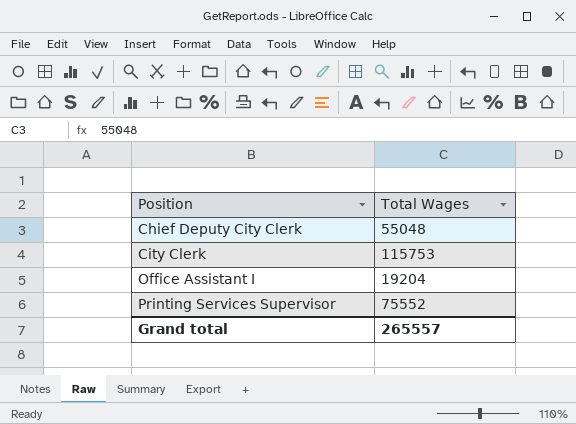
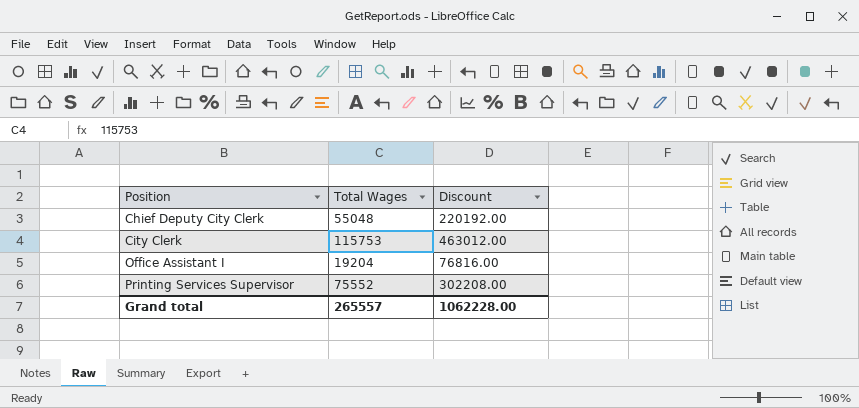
column Discount | formula: none -> [Total Wages] * 4

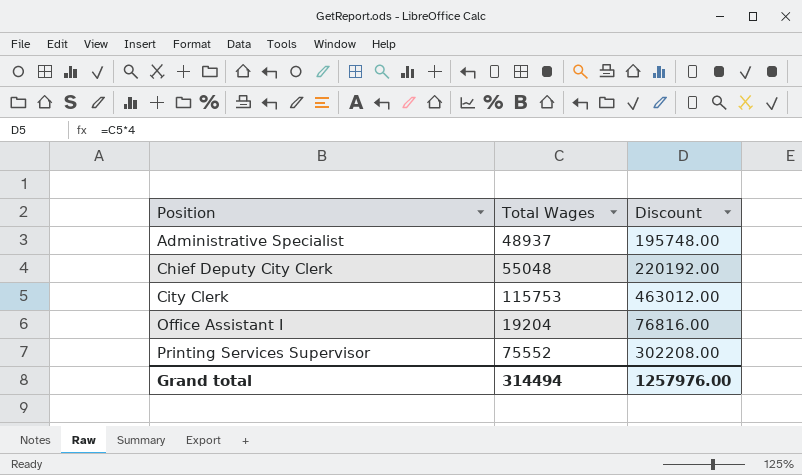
row Administrative Specialist: none -> 48937 | 195748.00
Grand total | Total Wages: 265557 -> 314494
Grand total | Discount: 1062228.00 -> 1257976.00

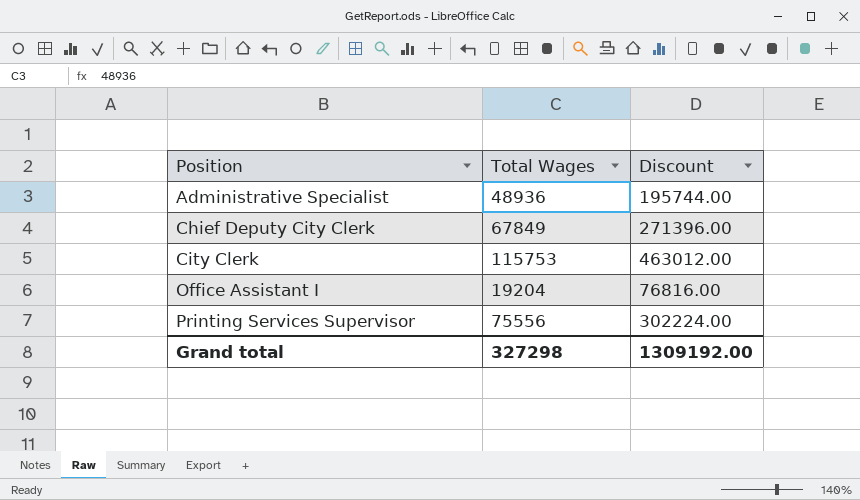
Administrative Specialist | Total Wages: 48937 -> 48936
Administrative Specialist | Discount: 195748.00 -> 195744.00
Chief Deputy City Clerk | Total Wages: 55048 -> 67849
Chief Deputy City Clerk | Discount: 220192.00 -> 271396.00
Printing Services Supervisor | Total Wages: 75552 -> 75556
Printing Services Supervisor | Discount: 302208.00 -> 302224.00
Grand total | Total Wages: 314494 -> 327298
Grand total | Discount: 1257976.00 -> 1309192.00

